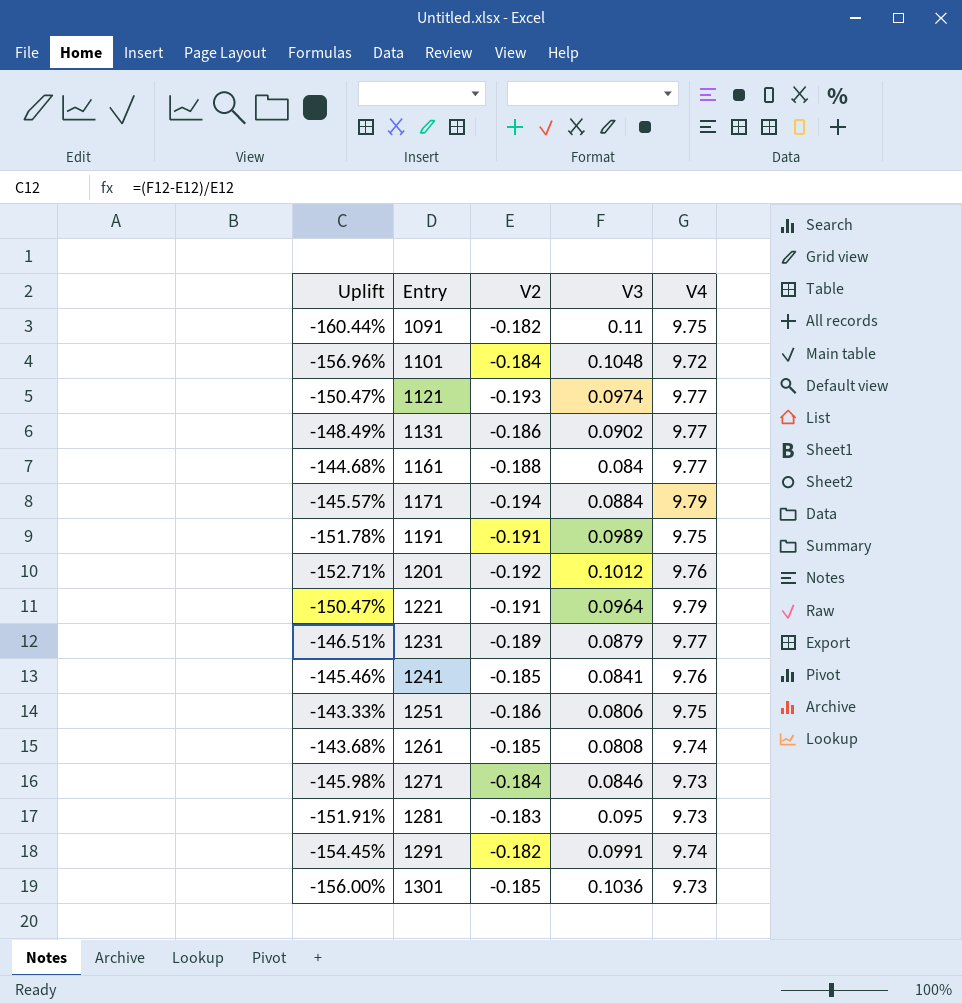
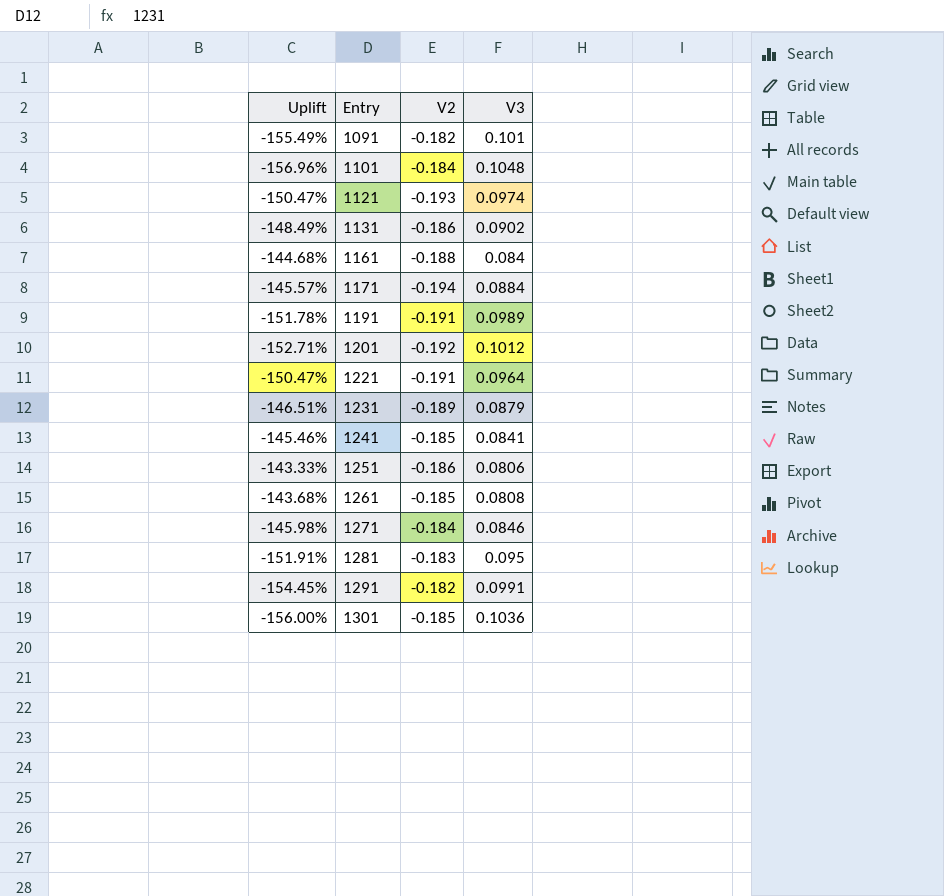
column V4 | position: 5 -> none
1091 | Uplift: -160.44% -> -155.49%
1091 | V3: 0.11 -> 0.101

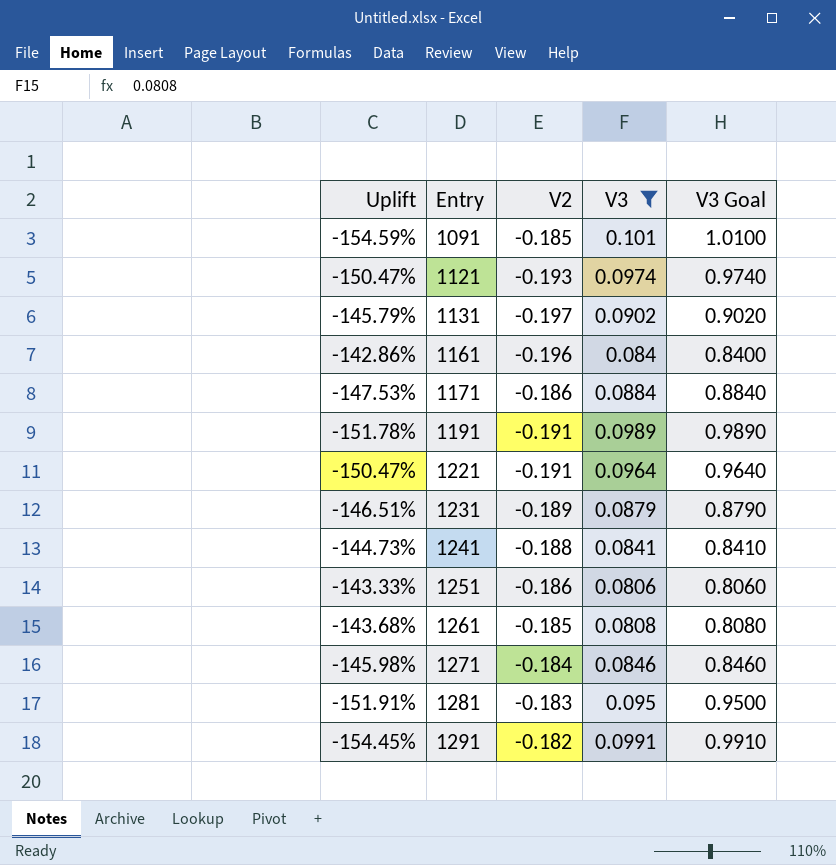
filter: none -> V3 <= 0.101
column V3 Goal | formula: none -> [V3] * 10
1091 | Uplift: -155.49% -> -154.59%
1091 | V2: -0.182 -> -0.185
1131 | Uplift: -148.49% -> -145.79%
1131 | V2: -0.186 -> -0.197
1161 | Uplift: -144.68% -> -142.86%
1161 | V2: -0.188 -> -0.196
1171 | Uplift: -145.57% -> -147.53%
1171 | V2: -0.194 -> -0.186
1241 | Uplift: -145.46% -> -144.73%
1241 | V2: -0.185 -> -0.188

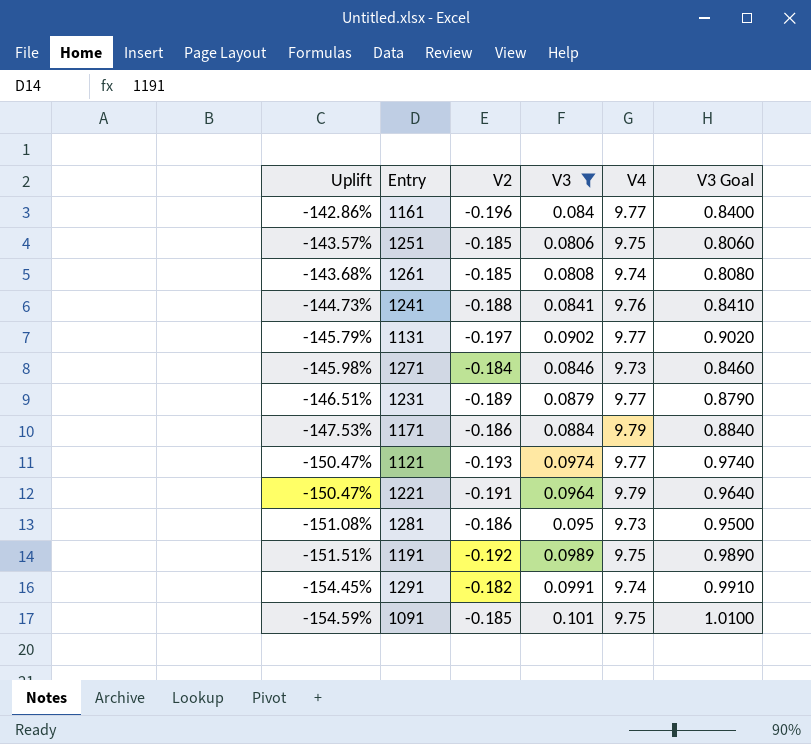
row order: Entry ascending -> Uplift descending
column V4 | position: none -> 5
1251 | Uplift: -143.33% -> -143.57%
1251 | V2: -0.186 -> -0.185
1281 | Uplift: -151.91% -> -151.08%
1281 | V2: -0.183 -> -0.186
1191 | Uplift: -151.78% -> -151.51%
1191 | V2: -0.191 -> -0.192

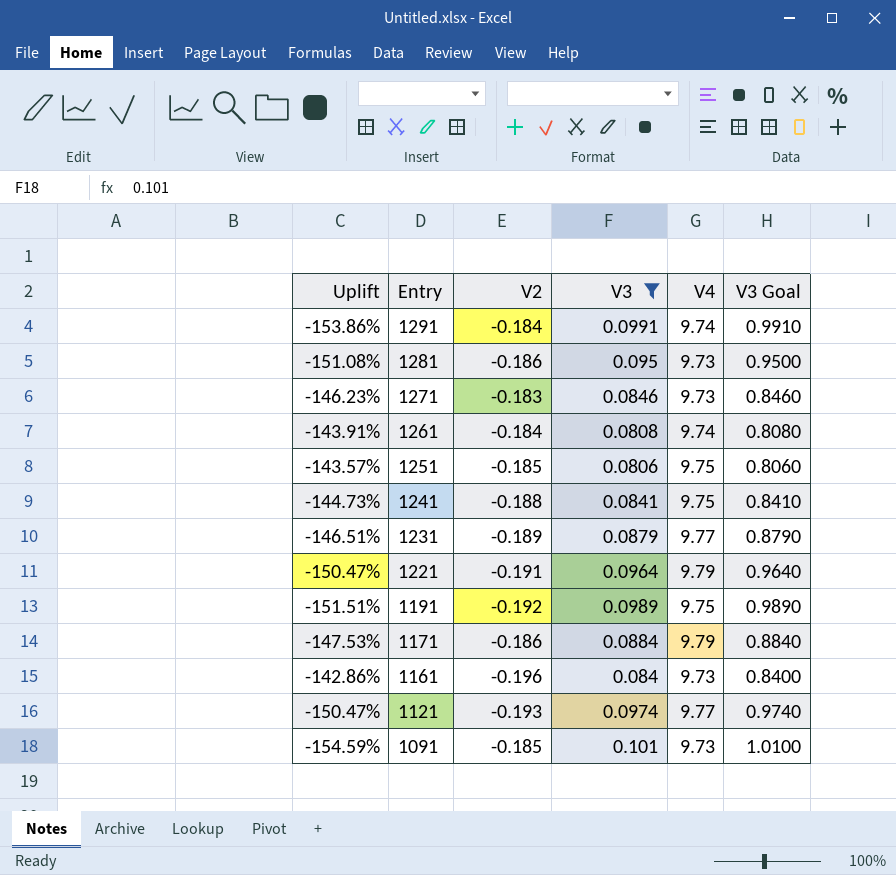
row order: Uplift descending -> Entry descending
row 1131: -145.79% | -0.197 | 0.0902 | 9.77 | 0.9020 -> none
1291 | Uplift: -154.45% -> -153.86%
1291 | V2: -0.182 -> -0.184
1271 | Uplift: -145.98% -> -146.23%
1271 | V2: -0.184 -> -0.183
1261 | Uplift: -143.68% -> -143.91%
1261 | V2: -0.185 -> -0.184
1241 | V4: 9.76 -> 9.75
1161 | V4: 9.77 -> 9.73
1091 | V4: 9.75 -> 9.73

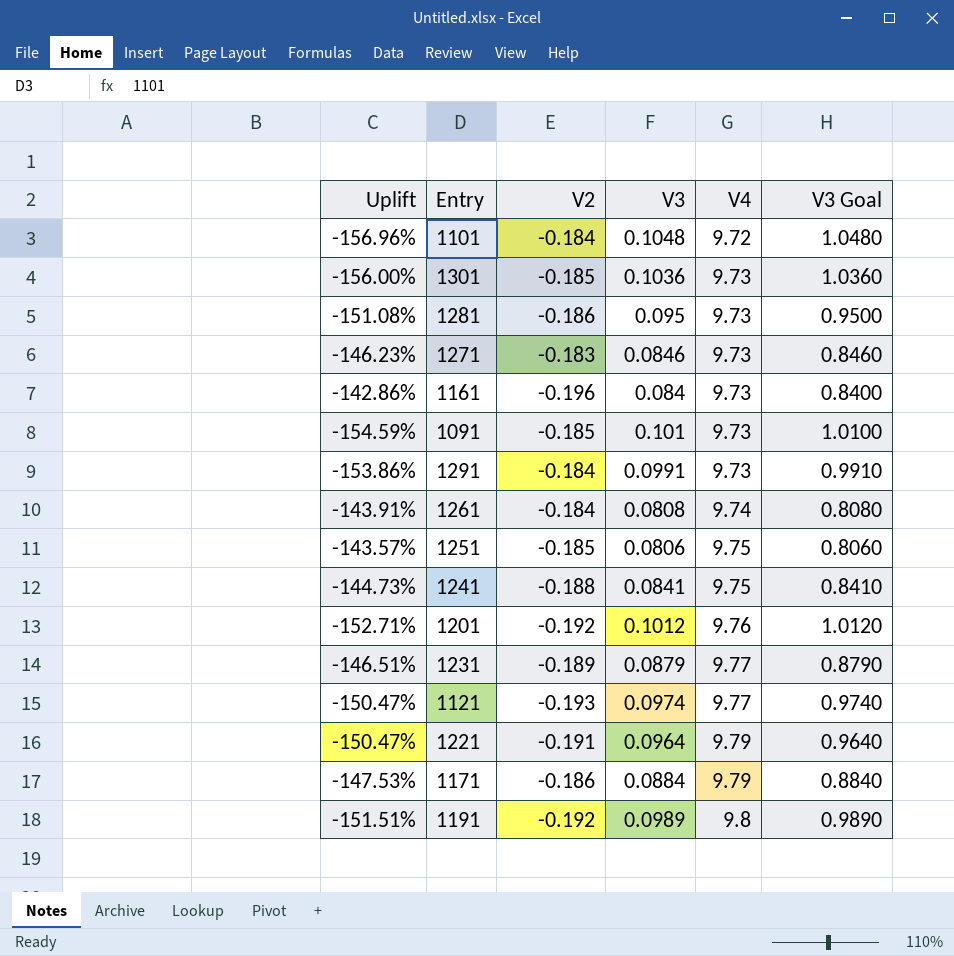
filter: V3 <= 0.101 -> none
row order: Entry descending -> V4 ascending
1291 | V4: 9.74 -> 9.73
1191 | V4: 9.75 -> 9.8

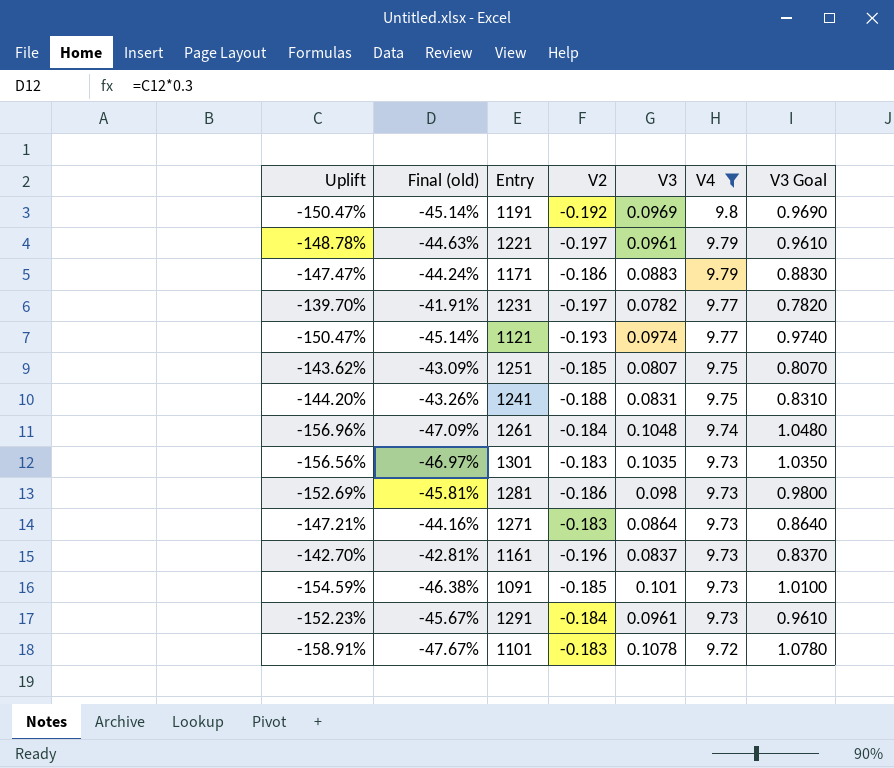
filter: none -> V4 != 9.76
row order: V4 ascending -> V4 descending
column Final (old) | formula: none -> [Uplift] * 0.3
1191 | Uplift: -151.51% -> -150.47%
1191 | V3: 0.0989 -> 0.0969
1191 | V3 Goal: 0.9890 -> 0.9690
1221 | Uplift: -150.47% -> -148.78%
1221 | V2: -0.191 -> -0.197
1221 | V3: 0.0964 -> 0.0961
1221 | V3 Goal: 0.9640 -> 0.9610
1171 | Uplift: -147.53% -> -147.47%
1171 | V3: 0.0884 -> 0.0883
1171 | V3 Goal: 0.8840 -> 0.8830
1231 | Uplift: -146.51% -> -139.70%
1231 | V2: -0.189 -> -0.197
1231 | V3: 0.0879 -> 0.0782
1231 | V3 Goal: 0.8790 -> 0.7820
1251 | Uplift: -143.57% -> -143.62%
1251 | V3: 0.0806 -> 0.0807
1251 | V3 Goal: 0.8060 -> 0.8070
1241 | Uplift: -144.73% -> -144.20%
1241 | V3: 0.0841 -> 0.0831
1241 | V3 Goal: 0.8410 -> 0.8310
1261 | Uplift: -143.91% -> -156.96%
1261 | V3: 0.0808 -> 0.1048
1261 | V3 Goal: 0.8080 -> 1.0480
1301 | Uplift: -156.00% -> -156.56%
1301 | V2: -0.185 -> -0.183
1301 | V3: 0.1036 -> 0.1035
1301 | V3 Goal: 1.0360 -> 1.0350
1281 | Uplift: -151.08% -> -152.69%
1281 | V3: 0.095 -> 0.098
1281 | V3 Goal: 0.9500 -> 0.9800
1271 | Uplift: -146.23% -> -147.21%
1271 | V3: 0.0846 -> 0.0864
1271 | V3 Goal: 0.8460 -> 0.8640
1161 | Uplift: -142.86% -> -142.70%
1161 | V3: 0.084 -> 0.0837
1161 | V3 Goal: 0.8400 -> 0.8370
1291 | Uplift: -153.86% -> -152.23%
1291 | V3: 0.0991 -> 0.0961
1291 | V3 Goal: 0.9910 -> 0.9610
1101 | Uplift: -156.96% -> -158.91%
1101 | V2: -0.184 -> -0.183
1101 | V3: 0.1048 -> 0.1078
1101 | V3 Goal: 1.0480 -> 1.0780

